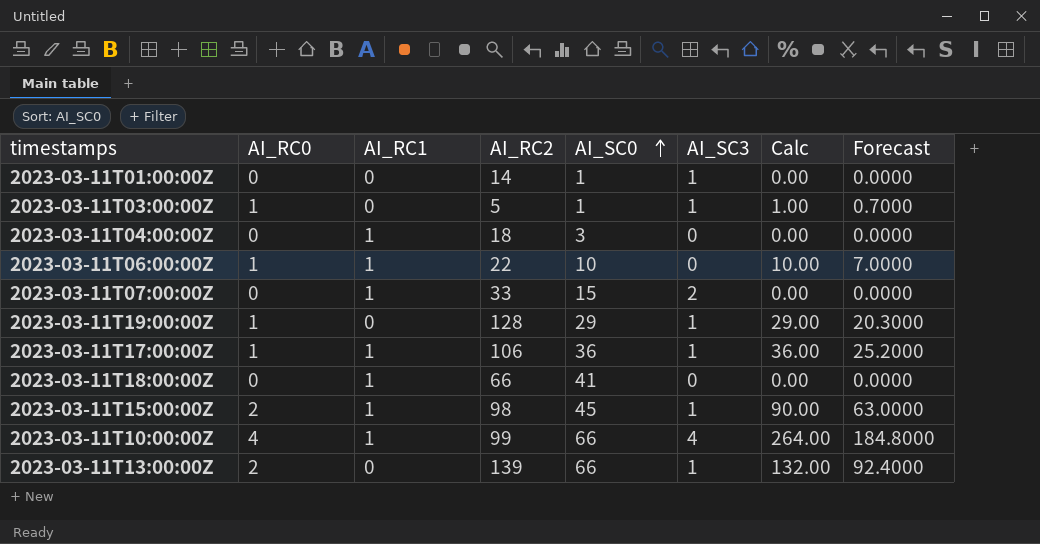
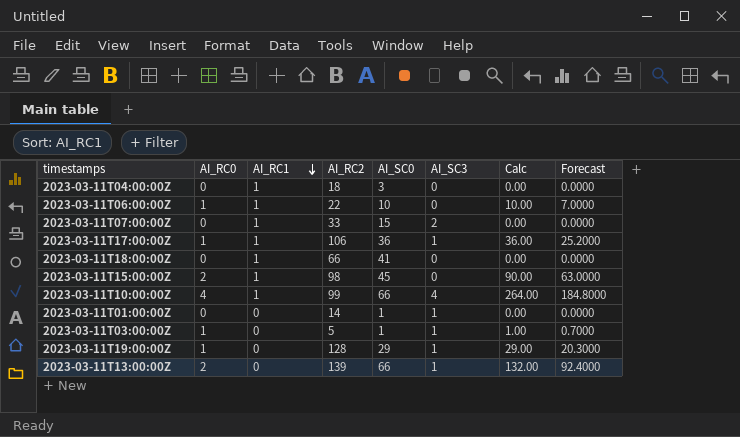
row order: AI_SC0 ascending -> AI_RC1 descending
2023-03-11T15:00:00Z | AI_SC3: 1 -> 0

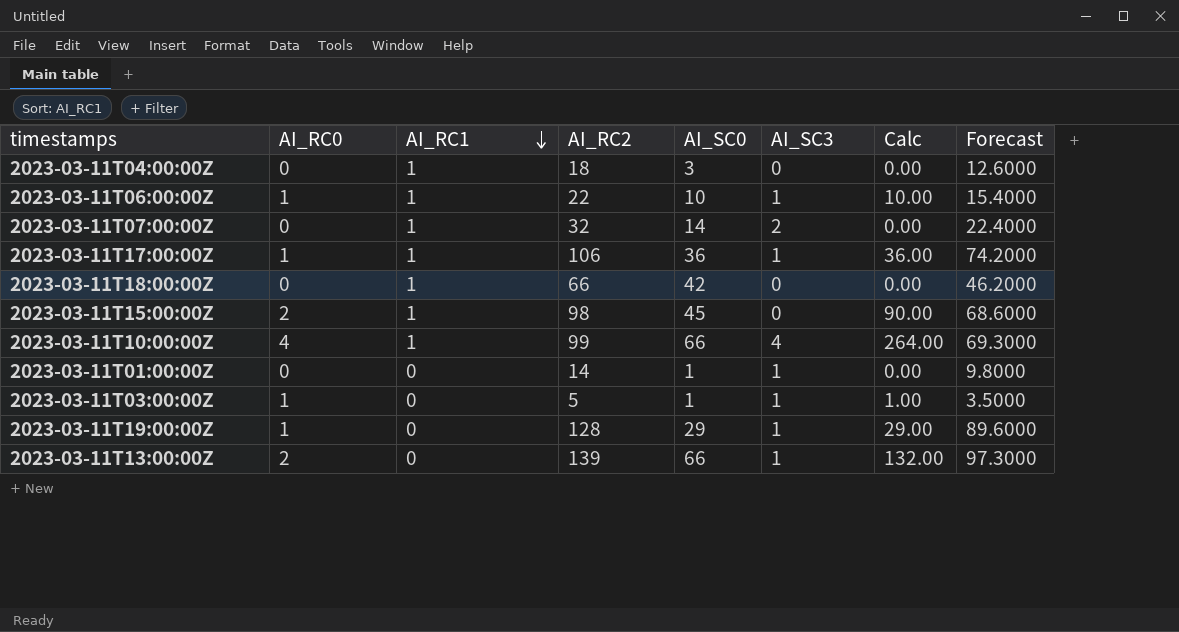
column Forecast | formula: [Calc] * 0.7 -> [AI_RC2] * 0.7
2023-03-11T06:00:00Z | AI_SC3: 0 -> 1
2023-03-11T07:00:00Z | AI_RC2: 33 -> 32
2023-03-11T07:00:00Z | AI_SC0: 15 -> 14
2023-03-11T18:00:00Z | AI_SC0: 41 -> 42

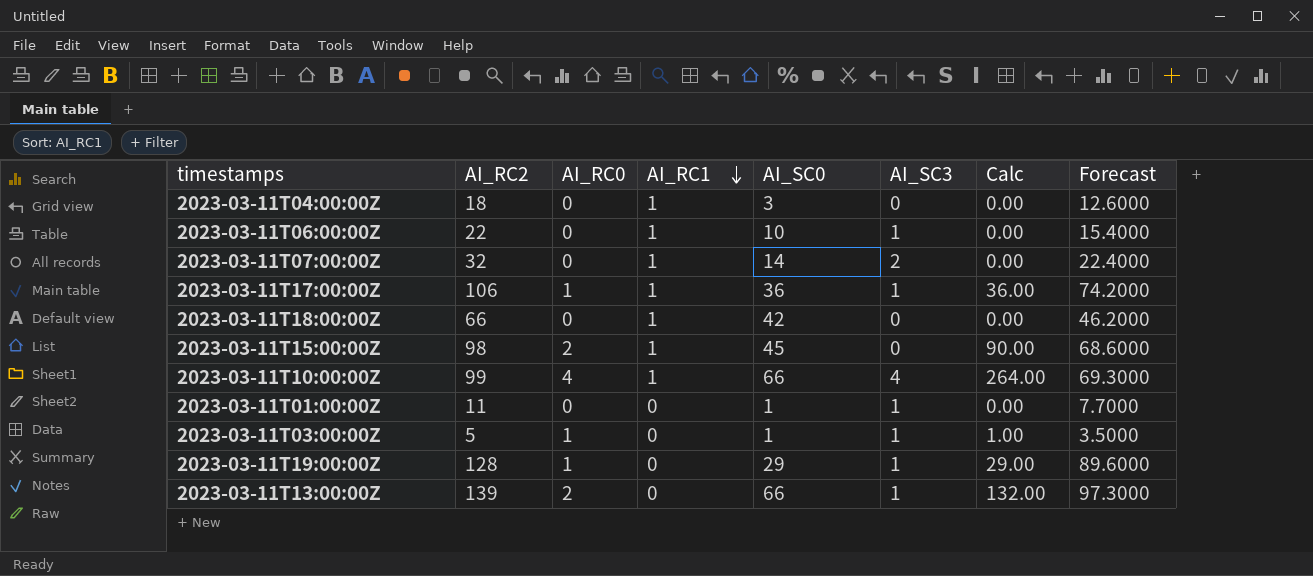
column AI_RC2 | position: 4 -> 2
2023-03-11T06:00:00Z | AI_RC0: 1 -> 0
2023-03-11T06:00:00Z | Calc: 10.00 -> 0.00
2023-03-11T01:00:00Z | AI_RC2: 14 -> 11
2023-03-11T01:00:00Z | Forecast: 9.8000 -> 7.7000

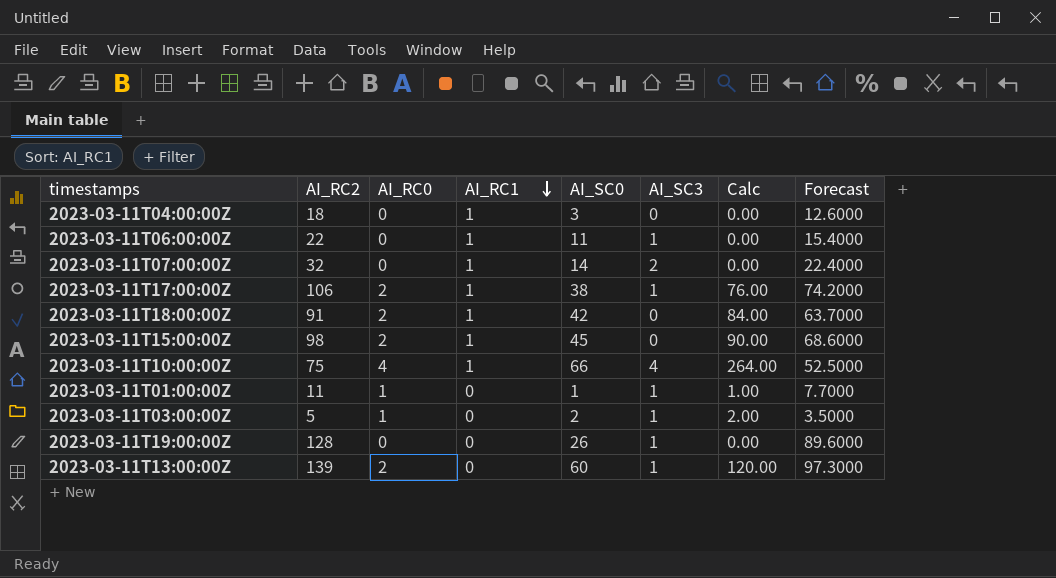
2023-03-11T06:00:00Z | AI_SC0: 10 -> 11
2023-03-11T17:00:00Z | AI_RC0: 1 -> 2
2023-03-11T17:00:00Z | AI_SC0: 36 -> 38
2023-03-11T17:00:00Z | Calc: 36.00 -> 76.00
2023-03-11T18:00:00Z | AI_RC2: 66 -> 91
2023-03-11T18:00:00Z | AI_RC0: 0 -> 2
2023-03-11T18:00:00Z | Calc: 0.00 -> 84.00
2023-03-11T18:00:00Z | Forecast: 46.2000 -> 63.7000
2023-03-11T10:00:00Z | AI_RC2: 99 -> 75
2023-03-11T10:00:00Z | Forecast: 69.3000 -> 52.5000
2023-03-11T01:00:00Z | AI_RC0: 0 -> 1
2023-03-11T01:00:00Z | Calc: 0.00 -> 1.00
2023-03-11T03:00:00Z | AI_SC0: 1 -> 2
2023-03-11T03:00:00Z | Calc: 1.00 -> 2.00
2023-03-11T19:00:00Z | AI_RC0: 1 -> 0
2023-03-11T19:00:00Z | AI_SC0: 29 -> 26
2023-03-11T19:00:00Z | Calc: 29.00 -> 0.00
2023-03-11T13:00:00Z | AI_SC0: 66 -> 60
2023-03-11T13:00:00Z | Calc: 132.00 -> 120.00

